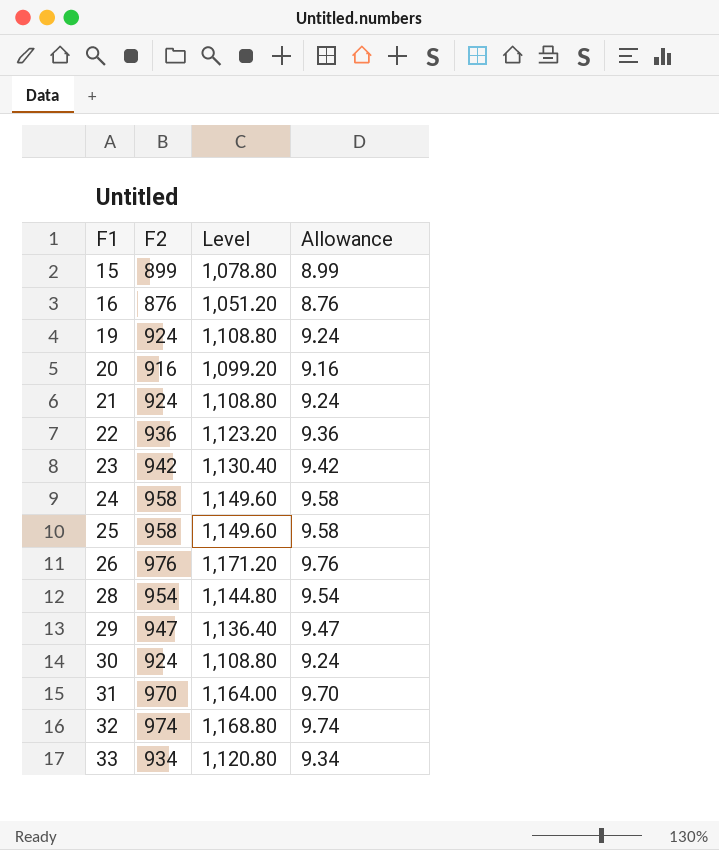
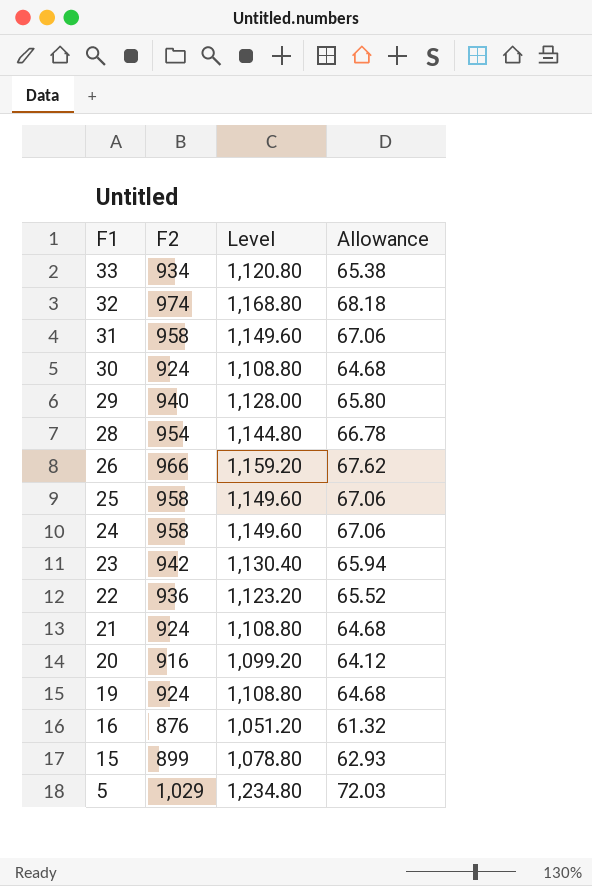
row order: F1 ascending -> F1 descending
column Allowance | formula: [F2] * 0.01 -> [F2] * 0.07
31 | F2: 970 -> 958
31 | Level: 1,164.00 -> 1,149.60
29 | F2: 947 -> 940
29 | Level: 1,136.40 -> 1,128.00
26 | F2: 976 -> 966
26 | Level: 1,171.20 -> 1,159.20
row 5: none -> 1,029 | 1,234.80 | 72.03

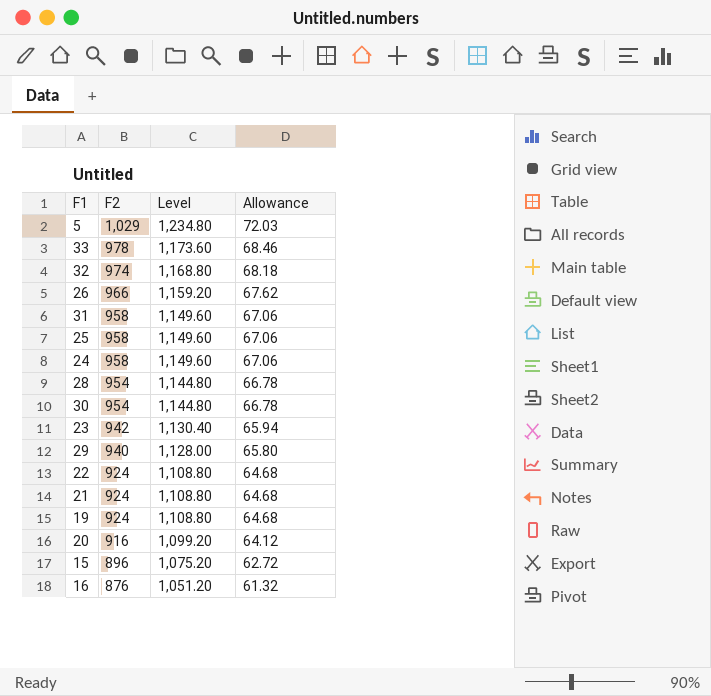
row order: F1 descending -> F2 descending
33 | F2: 934 -> 978
33 | Level: 1,120.80 -> 1,173.60
33 | Allowance: 65.38 -> 68.46
30 | F2: 924 -> 954
30 | Level: 1,108.80 -> 1,144.80
30 | Allowance: 64.68 -> 66.78
22 | F2: 936 -> 924
22 | Level: 1,123.20 -> 1,108.80
22 | Allowance: 65.52 -> 64.68
15 | F2: 899 -> 896
15 | Level: 1,078.80 -> 1,075.20
15 | Allowance: 62.93 -> 62.72

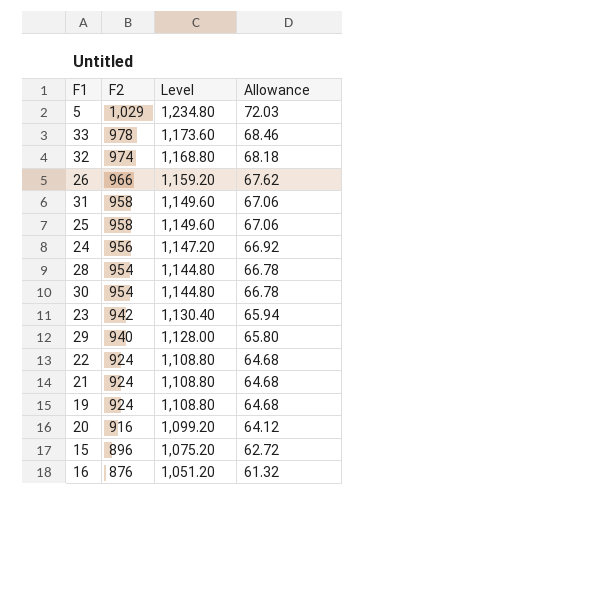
24 | F2: 958 -> 956
24 | Level: 1,149.60 -> 1,147.20
24 | Allowance: 67.06 -> 66.92

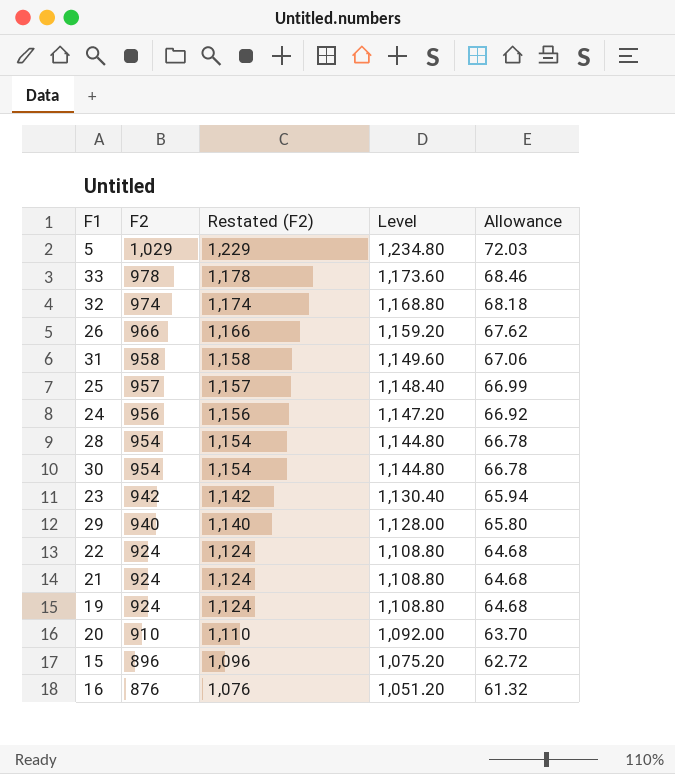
column Restated (F2) | formula: none -> [F2] + 200
25 | F2: 958 -> 957
25 | Level: 1,149.60 -> 1,148.40
25 | Allowance: 67.06 -> 66.99
20 | F2: 916 -> 910
20 | Level: 1,099.20 -> 1,092.00
20 | Allowance: 64.12 -> 63.70

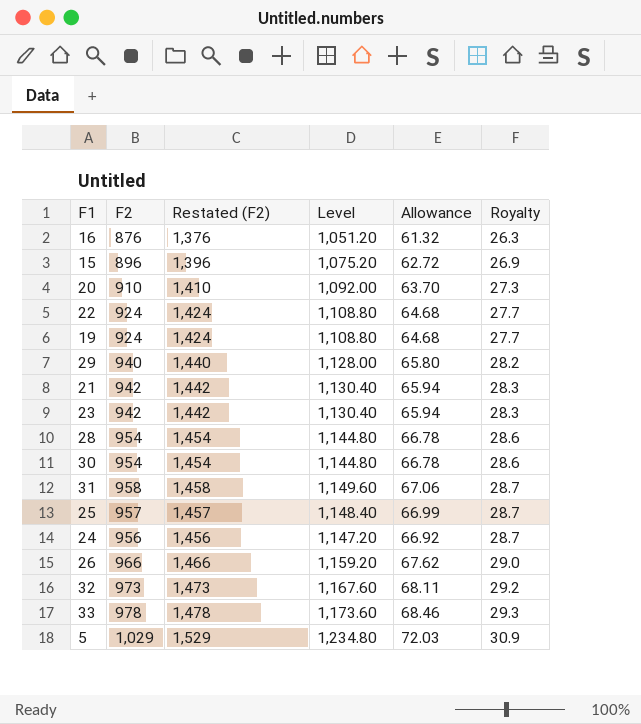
row order: F2 descending -> Royalty ascending
column Restated (F2) | formula: [F2] + 200 -> [F2] + 500
column Royalty | formula: none -> [F2] * 0.03
21 | F2: 924 -> 942
21 | Level: 1,108.80 -> 1,130.40
21 | Allowance: 64.68 -> 65.94
32 | F2: 974 -> 973
32 | Level: 1,168.80 -> 1,167.60
32 | Allowance: 68.18 -> 68.11

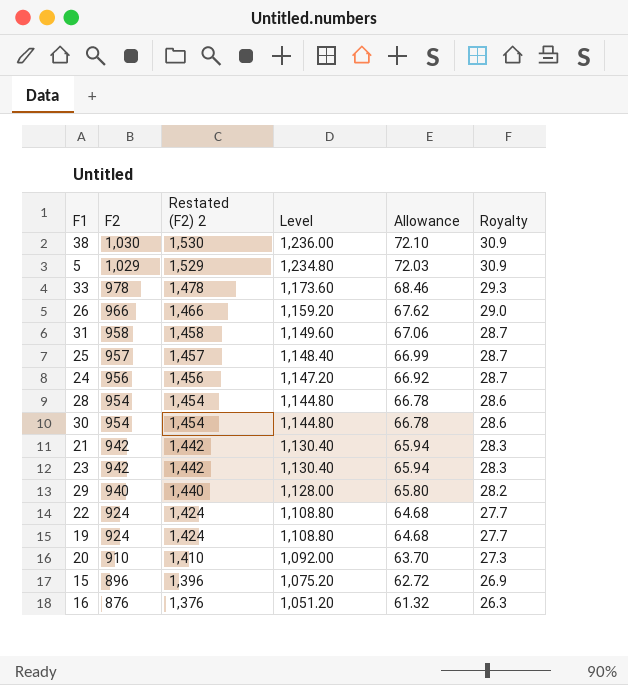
row order: Royalty ascending -> F2 descending
column name: Restated (F2) -> Restated (F2) 2
row 32: 973 | 1,473 | 1,167.60 | 68.11 | 29.2 -> none
row 38: none -> 1,030 | 1,530 | 1,236.00 | 72.10 | 30.9

